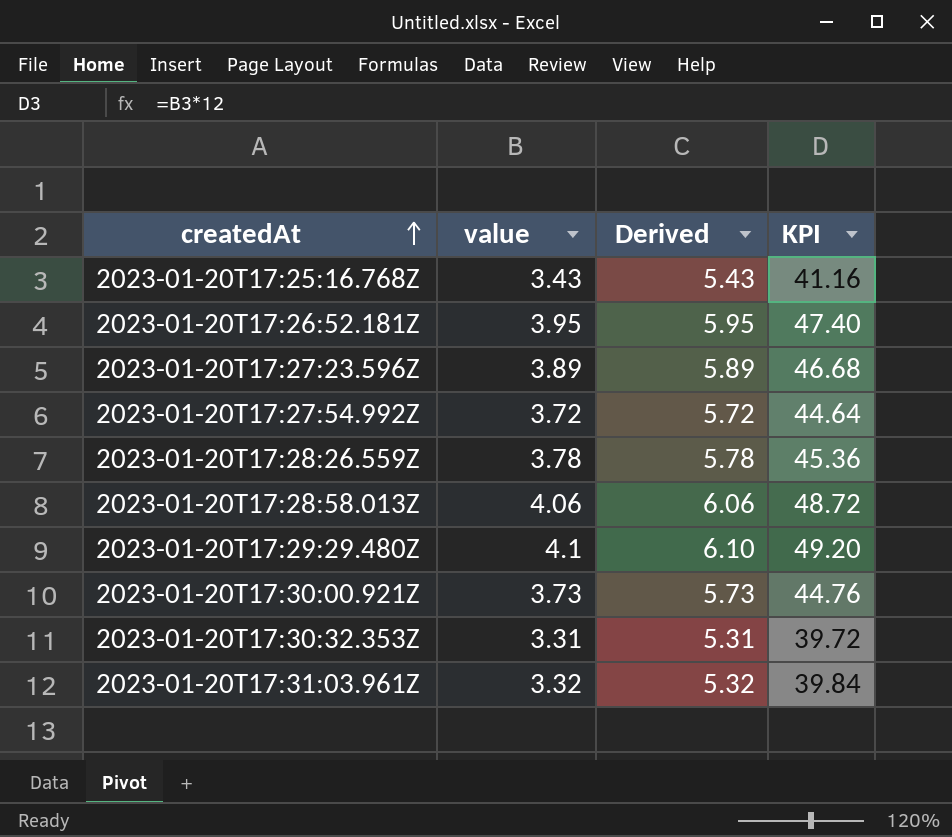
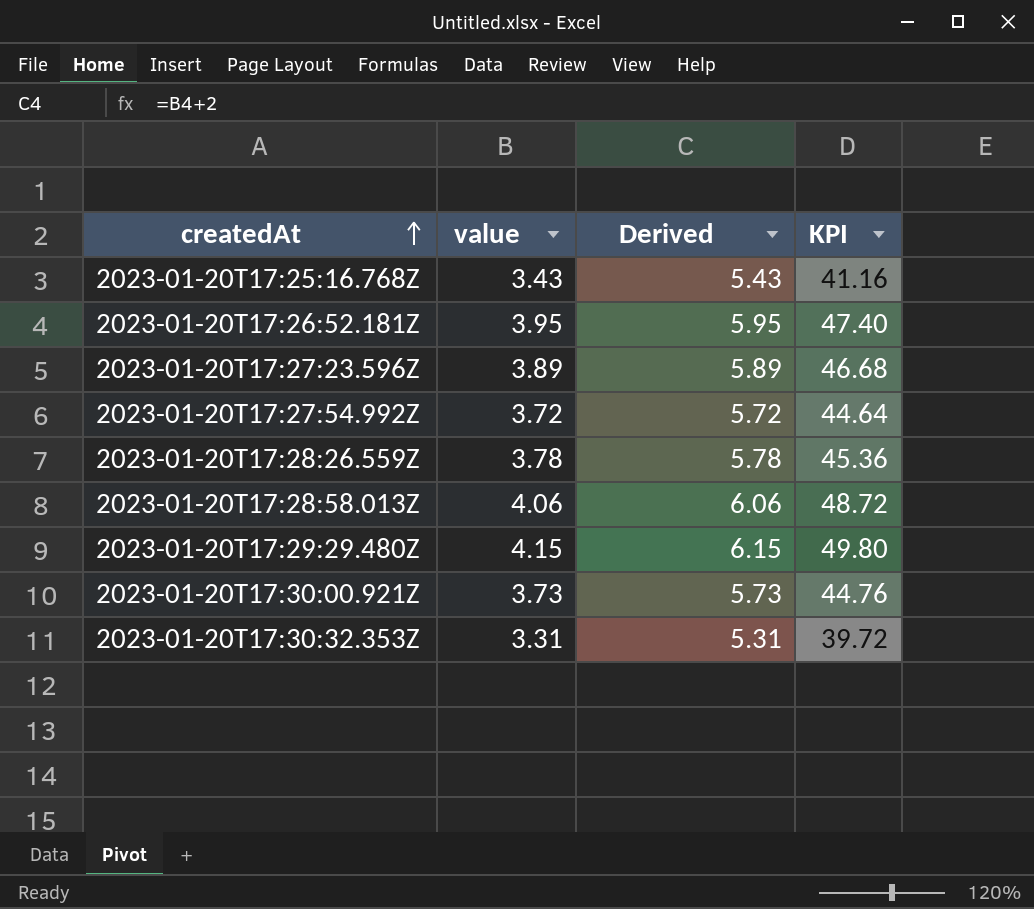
row 2023-01-20T17:31:03.961Z: 3.32 | 5.32 | 39.84 -> none
2023-01-20T17:29:29.480Z | value: 4.1 -> 4.15
2023-01-20T17:29:29.480Z | Derived: 6.10 -> 6.15
2023-01-20T17:29:29.480Z | KPI: 49.20 -> 49.80

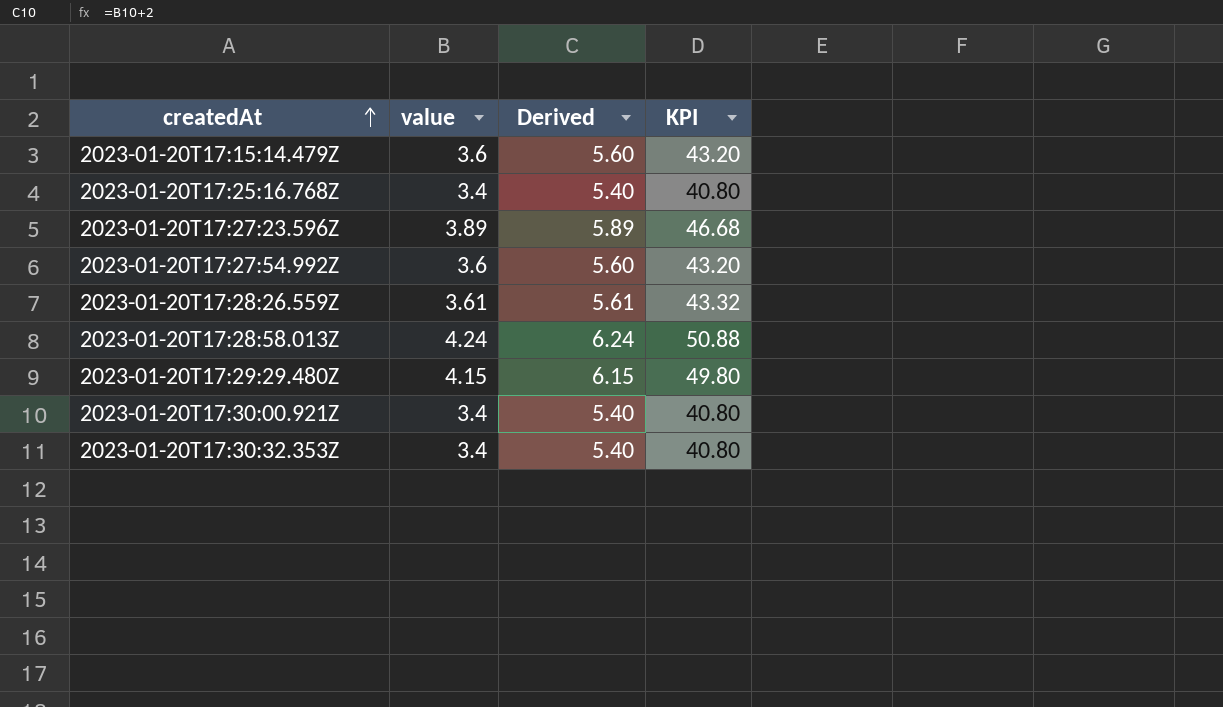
row 2023-01-20T17:26:52.181Z: 3.95 | 5.95 | 47.40 -> none
row 2023-01-20T17:15:14.479Z: none -> 3.6 | 5.60 | 43.20
2023-01-20T17:25:16.768Z | value: 3.43 -> 3.4
2023-01-20T17:25:16.768Z | Derived: 5.43 -> 5.40
2023-01-20T17:25:16.768Z | KPI: 41.16 -> 40.80
2023-01-20T17:27:54.992Z | value: 3.72 -> 3.6
2023-01-20T17:27:54.992Z | Derived: 5.72 -> 5.60
2023-01-20T17:27:54.992Z | KPI: 44.64 -> 43.20
2023-01-20T17:28:26.559Z | value: 3.78 -> 3.61
2023-01-20T17:28:26.559Z | Derived: 5.78 -> 5.61
2023-01-20T17:28:26.559Z | KPI: 45.36 -> 43.32
2023-01-20T17:28:58.013Z | value: 4.06 -> 4.24
2023-01-20T17:28:58.013Z | Derived: 6.06 -> 6.24
2023-01-20T17:28:58.013Z | KPI: 48.72 -> 50.88
2023-01-20T17:30:00.921Z | value: 3.73 -> 3.4
2023-01-20T17:30:00.921Z | Derived: 5.73 -> 5.40
2023-01-20T17:30:00.921Z | KPI: 44.76 -> 40.80
2023-01-20T17:30:32.353Z | value: 3.31 -> 3.4
2023-01-20T17:30:32.353Z | Derived: 5.31 -> 5.40
2023-01-20T17:30:32.353Z | KPI: 39.72 -> 40.80

